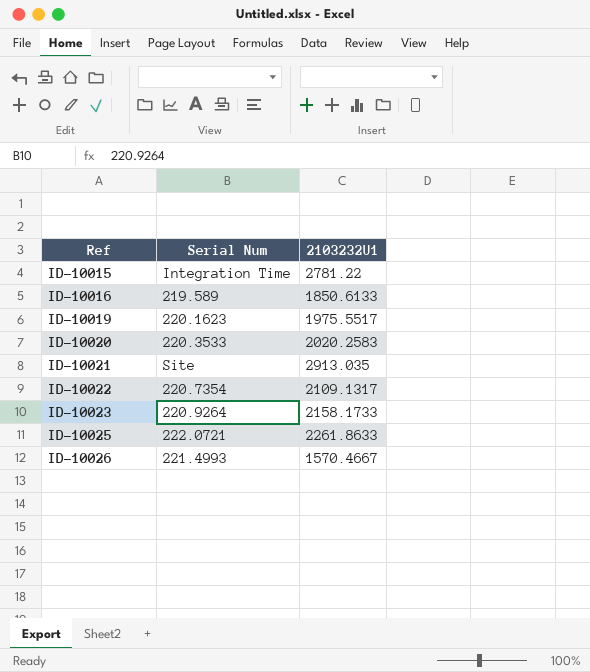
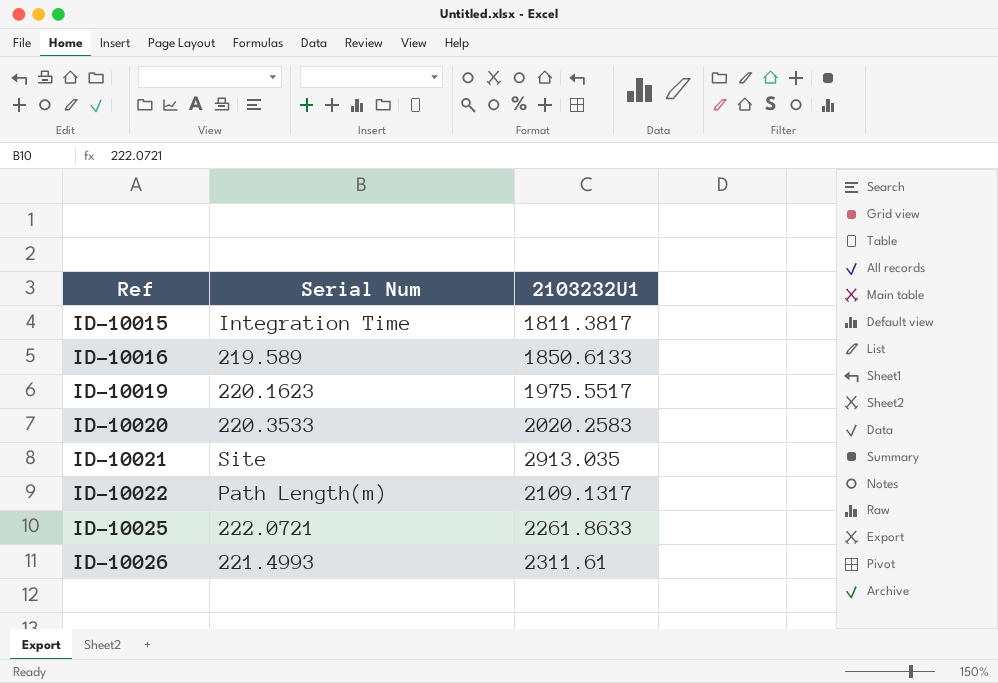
row ID-10023: 220.9264 | 2158.1733 -> none
ID-10015 | 2103232U1: 2781.22 -> 1811.3817
ID-10022 | Serial Num: 220.7354 -> Path Length(m)
ID-10026 | 2103232U1: 1570.4667 -> 2311.61

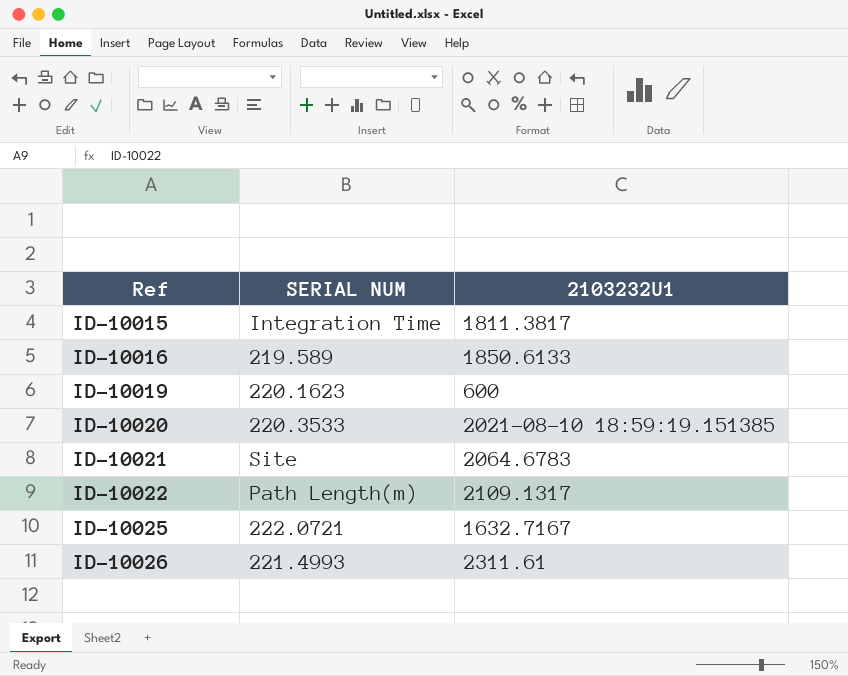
column name: Serial Num -> SERIAL NUM
ID-10019 | 2103232U1: 1975.5517 -> 600
ID-10020 | 2103232U1: 2020.2583 -> 2021-08-10 18:59:19.151385
ID-10021 | 2103232U1: 2913.035 -> 2064.6783
ID-10025 | 2103232U1: 2261.8633 -> 1632.7167

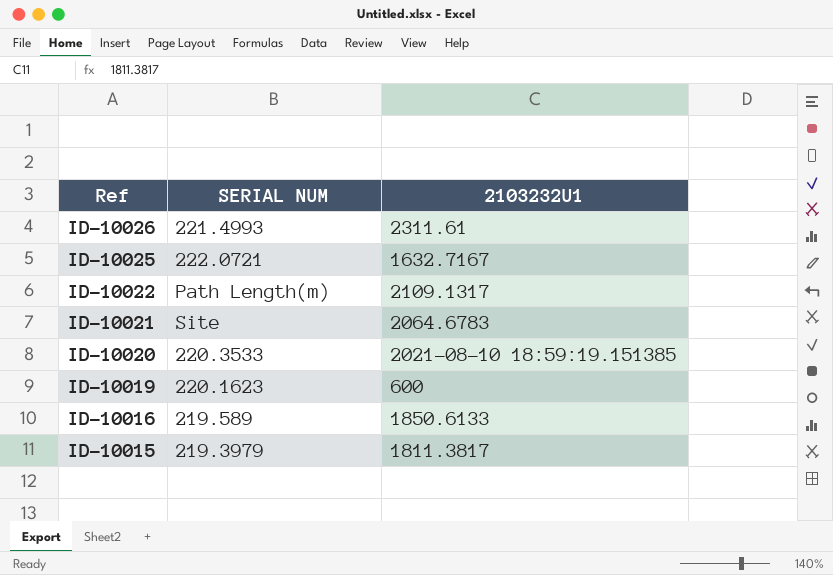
row order: Ref ascending -> Ref descending
ID-10015 | SERIAL NUM: Integration Time -> 219.3979

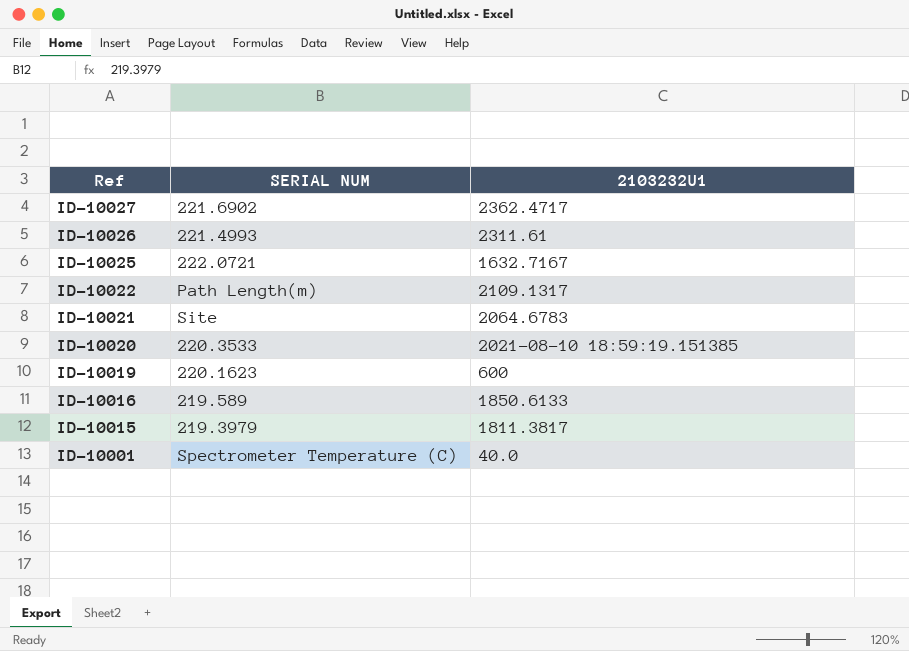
row ID-10027: none -> 221.6902 | 2362.4717
row ID-10001: none -> Spectrometer Temperature (C) | 40.0

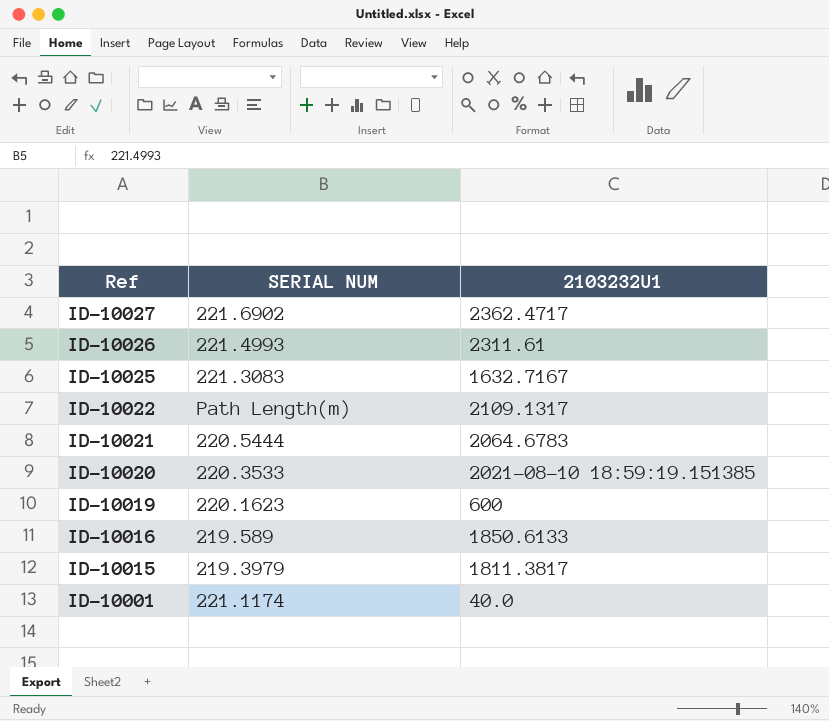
ID-10025 | SERIAL NUM: 222.0721 -> 221.3083
ID-10021 | SERIAL NUM: Site -> 220.5444
ID-10001 | SERIAL NUM: Spectrometer Temperature (C) -> 221.1174

